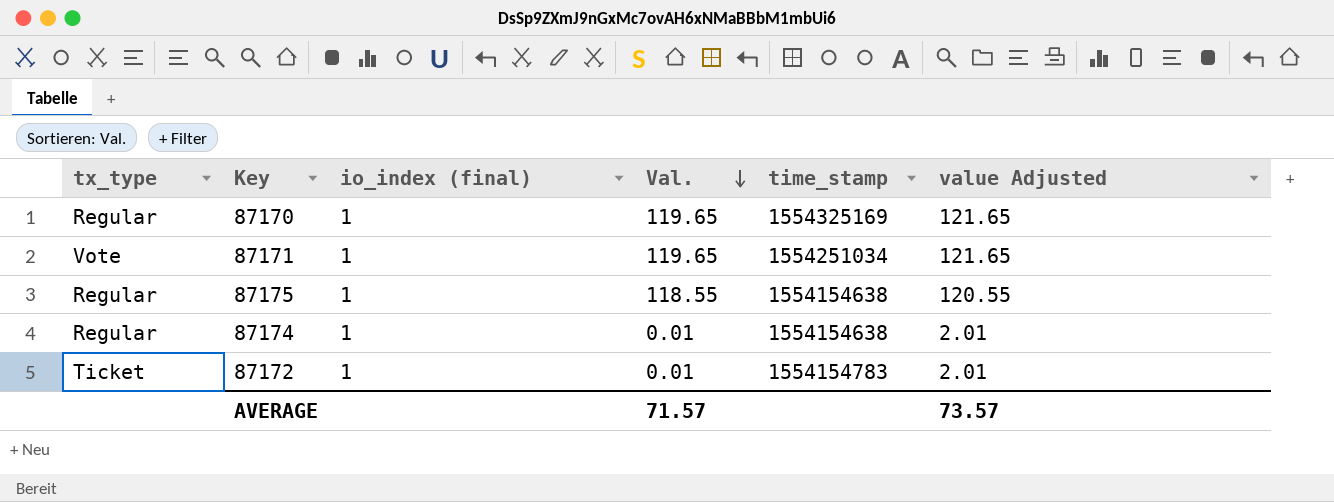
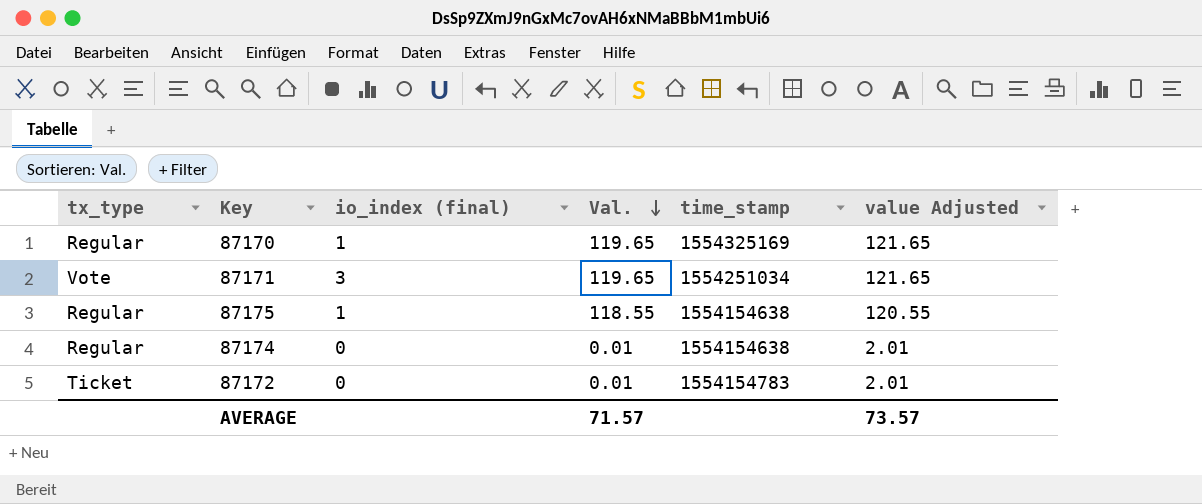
87171 | io_index (final): 1 -> 3
87174 | io_index (final): 1 -> 0
87172 | io_index (final): 1 -> 0

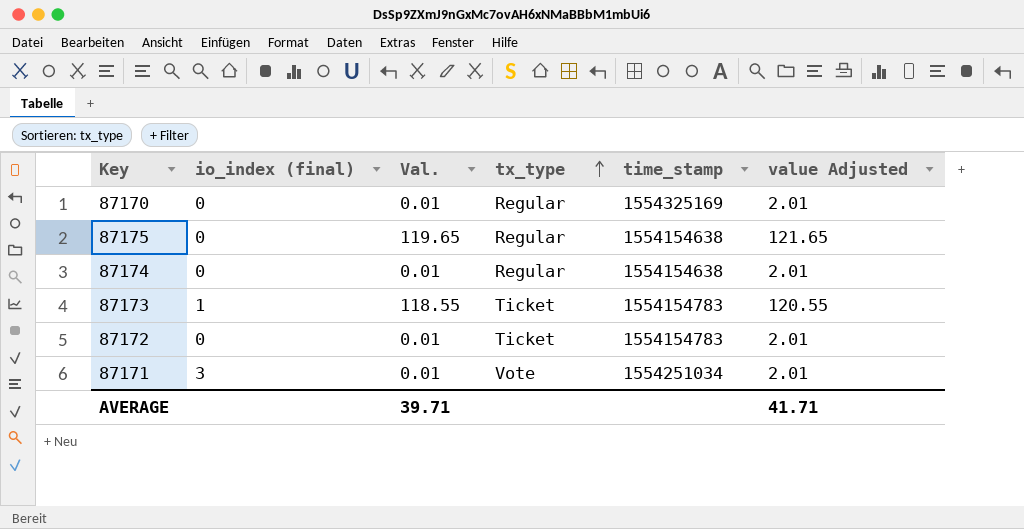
row order: Val. descending -> tx_type ascending
column tx_type | position: 1 -> 4
87170 | io_index (final): 1 -> 0
87170 | Val.: 119.65 -> 0.01
87170 | value Adjusted: 121.65 -> 2.01
87175 | io_index (final): 1 -> 0
87175 | Val.: 118.55 -> 119.65
87175 | value Adjusted: 120.55 -> 121.65
row 87173: none -> 1 | 118.55 | Ticket | 1554154783 | 120.55
87171 | Val.: 119.65 -> 0.01
87171 | value Adjusted: 121.65 -> 2.01
AVERAGE | Val.: 71.57 -> 39.71
AVERAGE | value Adjusted: 73.57 -> 41.71

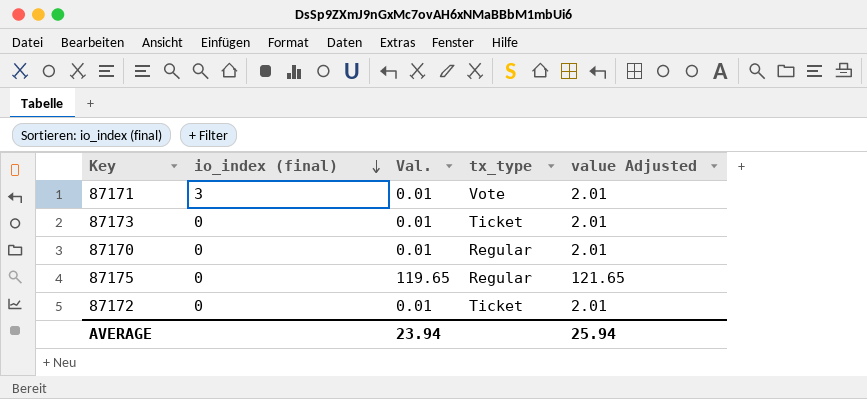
row order: tx_type ascending -> io_index (final) descending
column time_stamp | position: 5 -> none
row 87174: 0 | 0.01 | Regular | 1554154638 | 2.01 -> none
87173 | io_index (final): 1 -> 0
87173 | Val.: 118.55 -> 0.01
87173 | value Adjusted: 120.55 -> 2.01
AVERAGE | Val.: 39.71 -> 23.94
AVERAGE | value Adjusted: 41.71 -> 25.94

